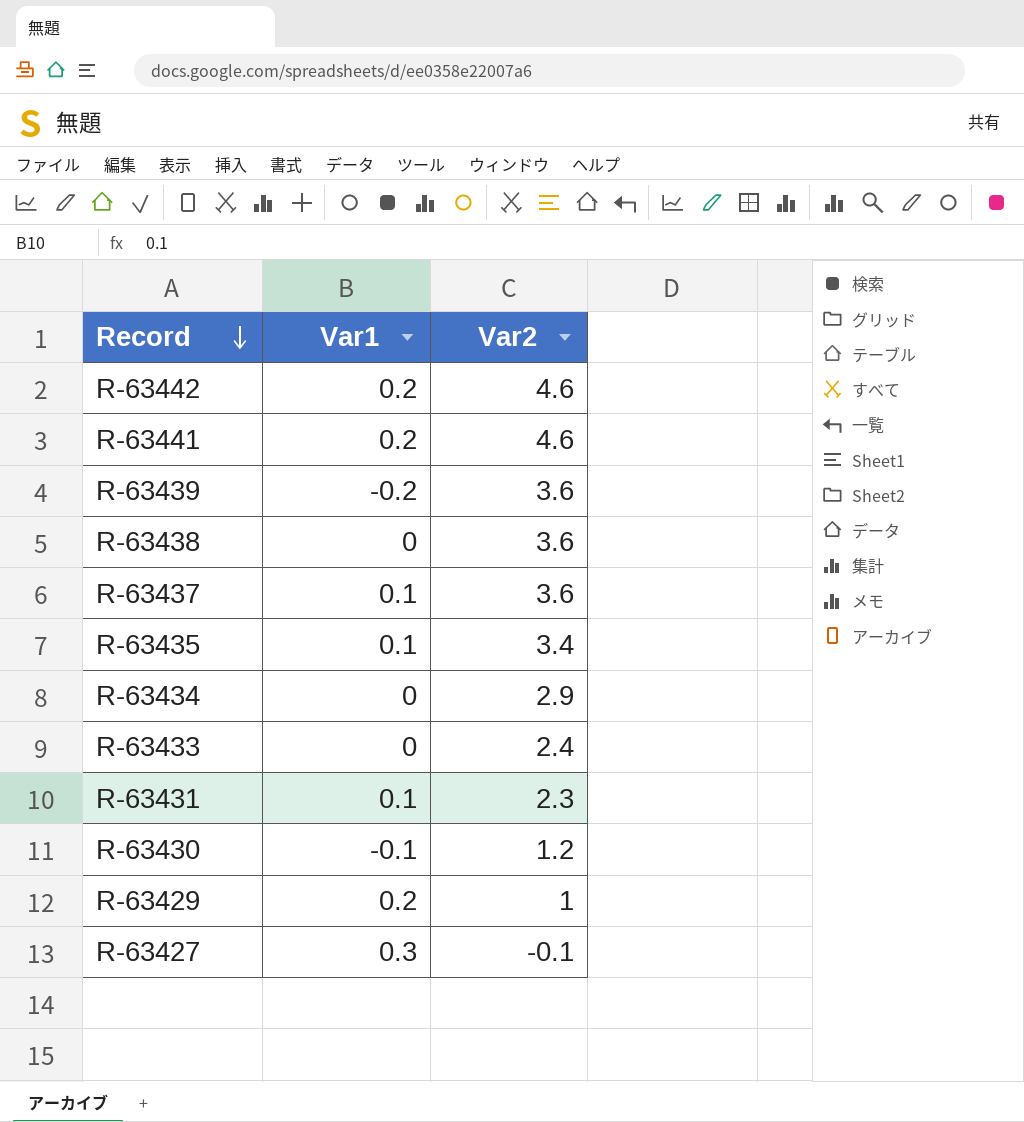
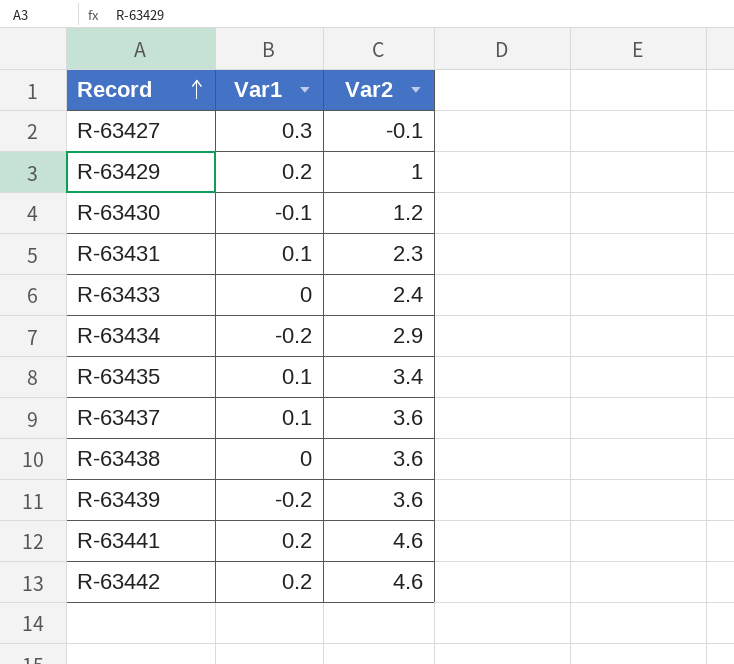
row order: Record descending -> Record ascending
R-63434 | Var1: 0 -> -0.2

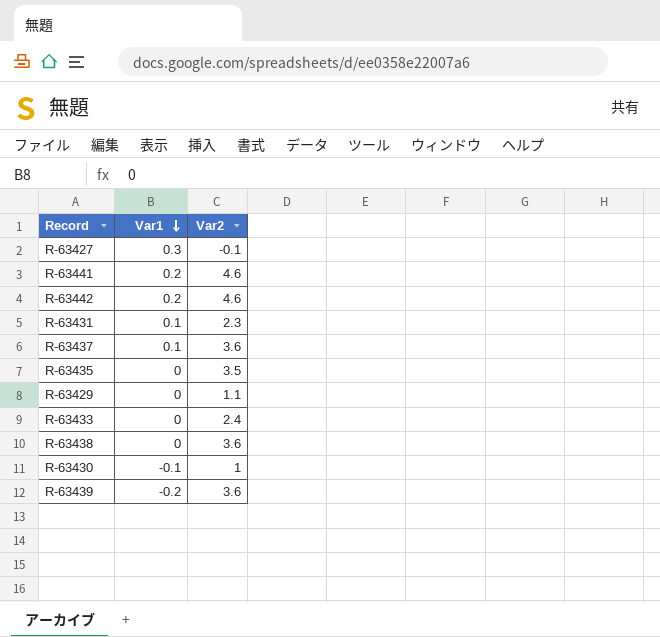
row order: Record ascending -> Var1 descending
row R-63434: -0.2 | 2.9 -> none
R-63435 | Var1: 0.1 -> 0
R-63435 | Var2: 3.4 -> 3.5
R-63429 | Var1: 0.2 -> 0
R-63429 | Var2: 1 -> 1.1
R-63430 | Var2: 1.2 -> 1

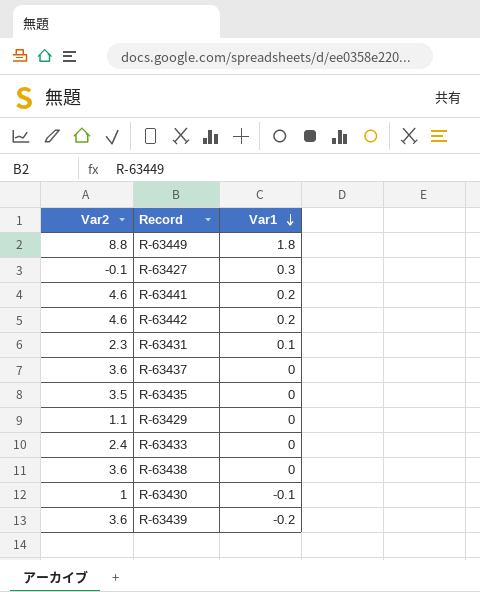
column Var2 | position: 3 -> 1
row R-63449: none -> 8.8 | 1.8
R-63437 | Var1: 0.1 -> 0

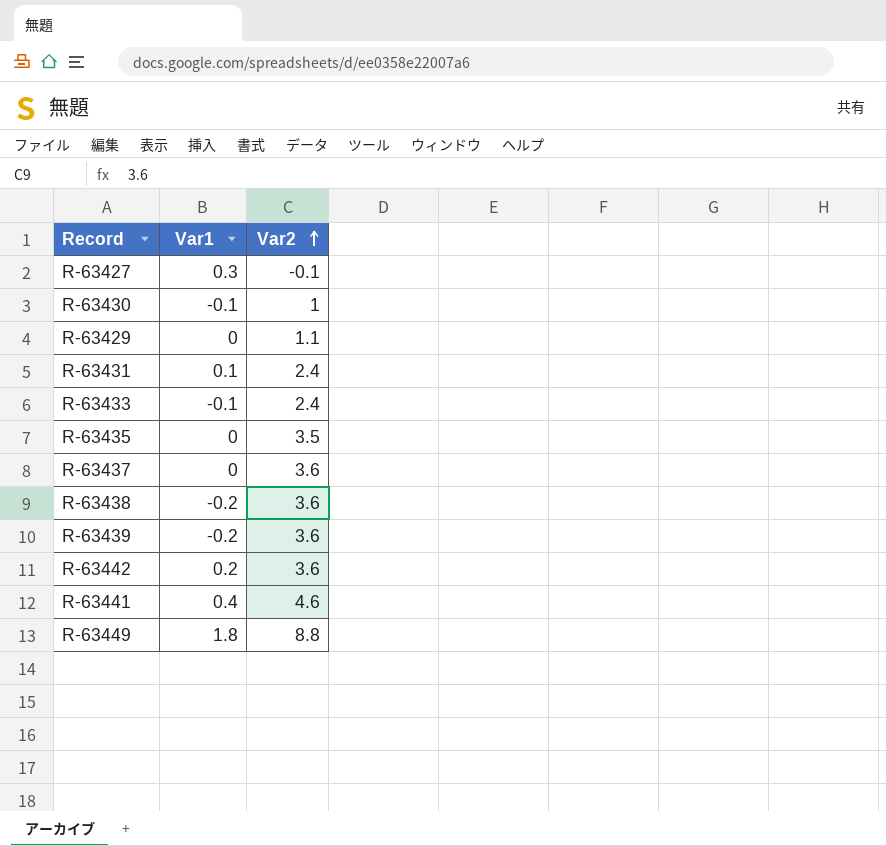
row order: Var1 descending -> Var2 ascending
column Var2 | position: 1 -> 3
R-63431 | Var2: 2.3 -> 2.4
R-63433 | Var1: 0 -> -0.1
R-63438 | Var1: 0 -> -0.2
R-63442 | Var2: 4.6 -> 3.6
R-63441 | Var1: 0.2 -> 0.4

